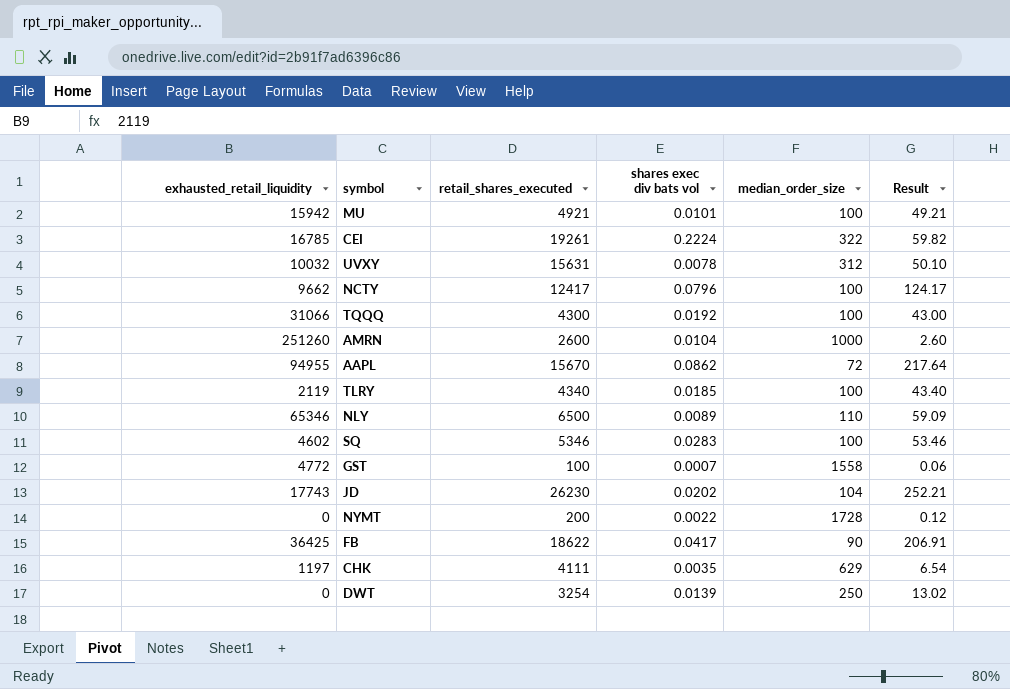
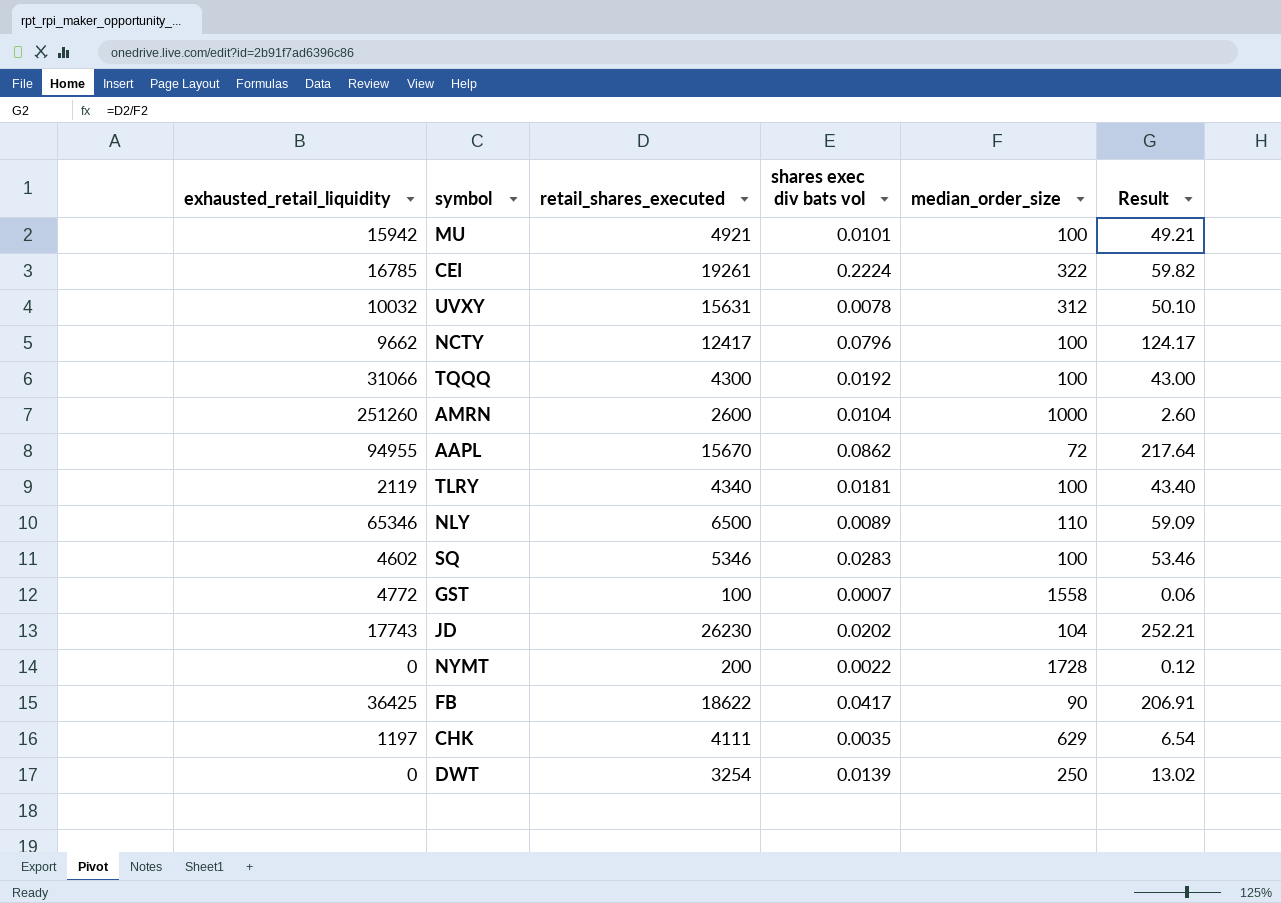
TLRY | shares exec div bats vol: 0.0185 -> 0.0181

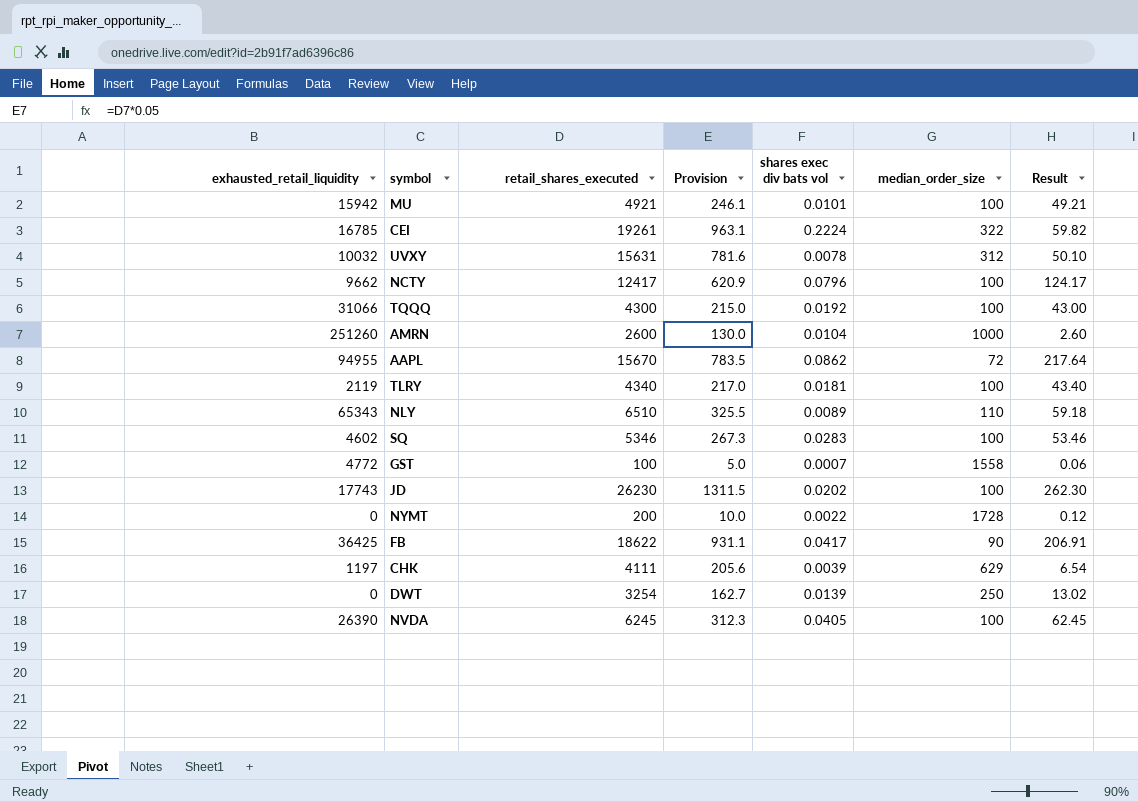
column Provision | formula: none -> [retail_shares_executed] * 0.05
NLY | exhausted_retail_liquidity: 65346 -> 65343
NLY | retail_shares_executed: 6500 -> 6510
NLY | Result: 59.09 -> 59.18
JD | median_order_size: 104 -> 100
JD | Result: 252.21 -> 262.30
CHK | shares exec div bats vol: 0.0035 -> 0.0039
row NVDA: none -> 26390 | 6245 | 312.3 | 0.0405 | 100 | 62.45

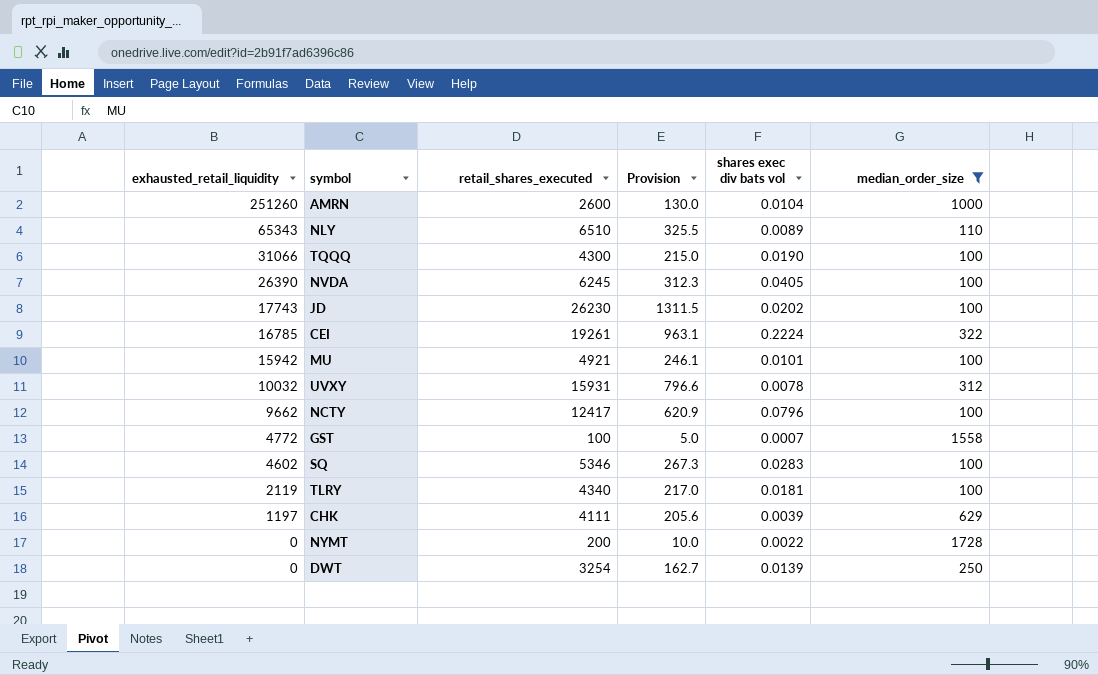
filter: none -> median_order_size >= 100
row order: none -> exhausted_retail_liquidity descending
column Result | formula: [retail_shares_executed] / [median_order_size] -> none
TQQQ | shares exec div bats vol: 0.0192 -> 0.0190
UVXY | retail_shares_executed: 15631 -> 15931
UVXY | Provision: 781.6 -> 796.6

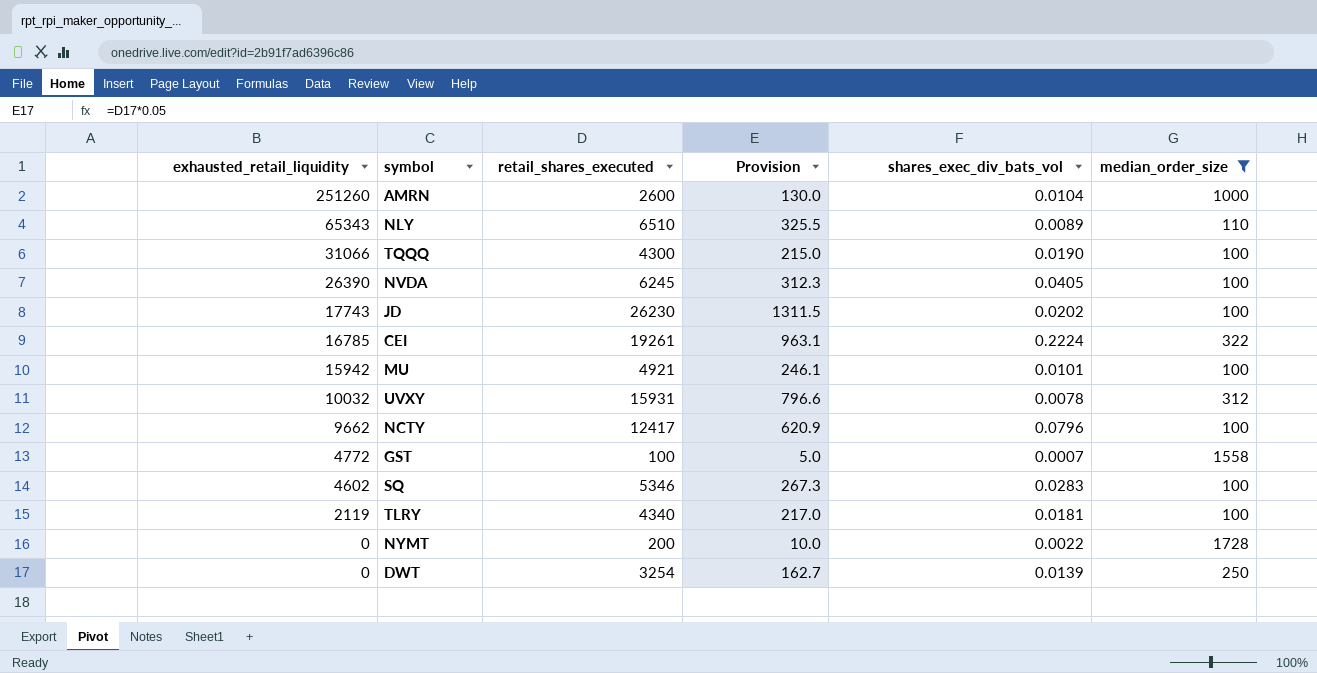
column name: shares exec div bats vol -> shares_exec_div_bats_vol
row CHK: 1197 | 4111 | 205.6 | 0.0039 | 629 -> none

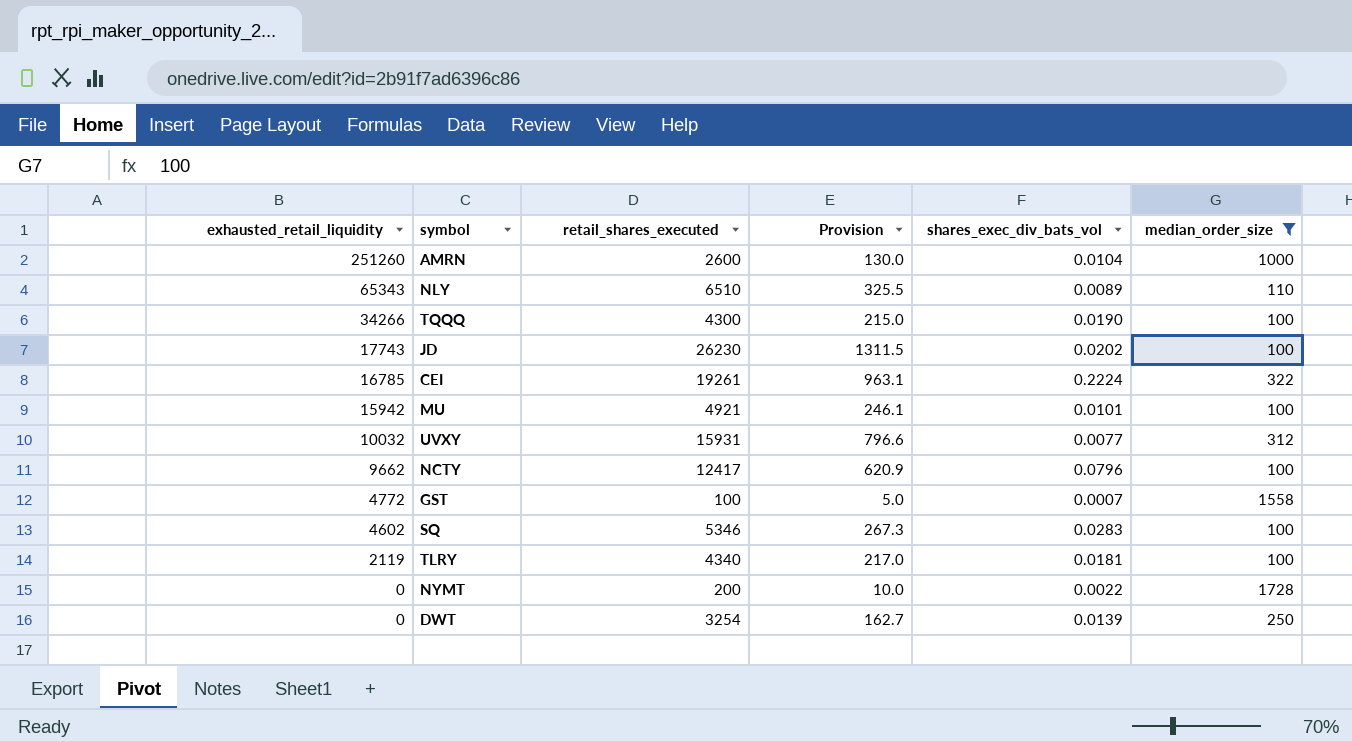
row NVDA: 26390 | 6245 | 312.3 | 0.0405 | 100 -> none
TQQQ | exhausted_retail_liquidity: 31066 -> 34266
UVXY | shares_exec_div_bats_vol: 0.0078 -> 0.0077

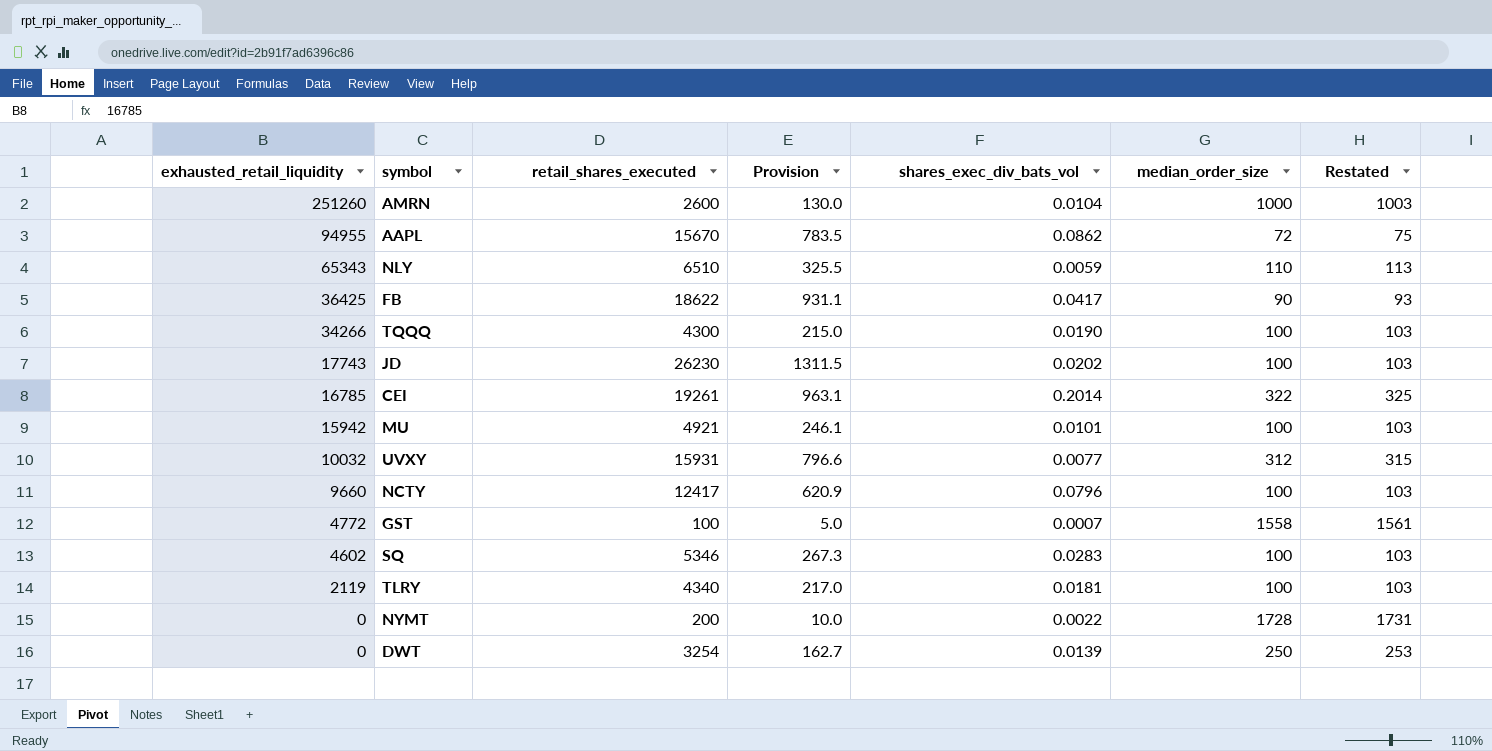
filter: median_order_size >= 100 -> none
column Restated | formula: none -> [median_order_size] + 3
NLY | shares_exec_div_bats_vol: 0.0089 -> 0.0059
CEI | shares_exec_div_bats_vol: 0.2224 -> 0.2014
NCTY | exhausted_retail_liquidity: 9662 -> 9660

